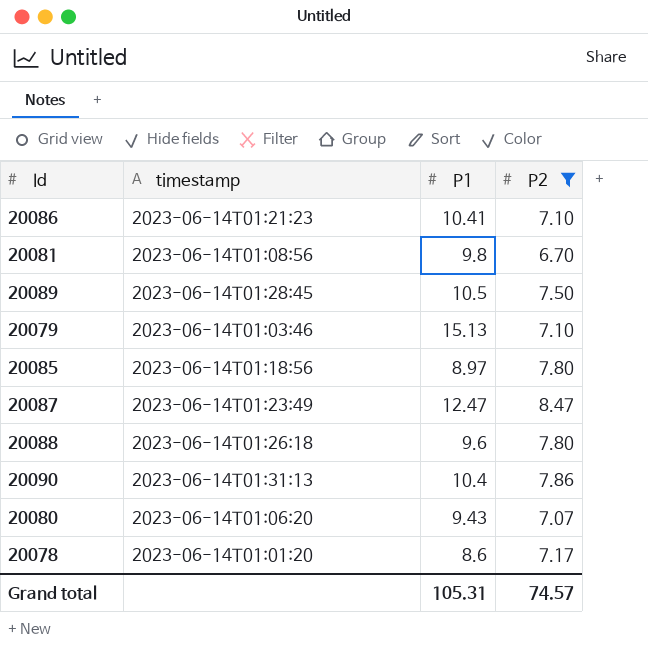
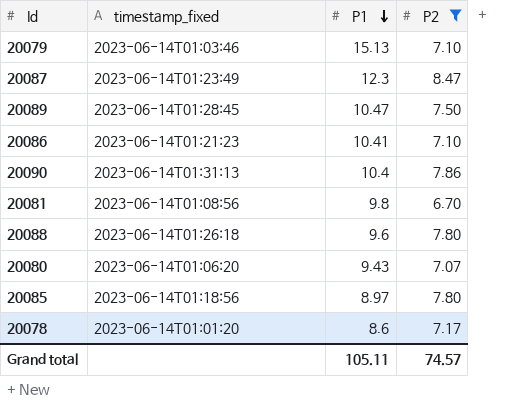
row order: none -> P1 descending
column name: timestamp -> timestamp_fixed
20087 | P1: 12.47 -> 12.3
20089 | P1: 10.5 -> 10.47
Grand total | P1: 105.31 -> 105.11

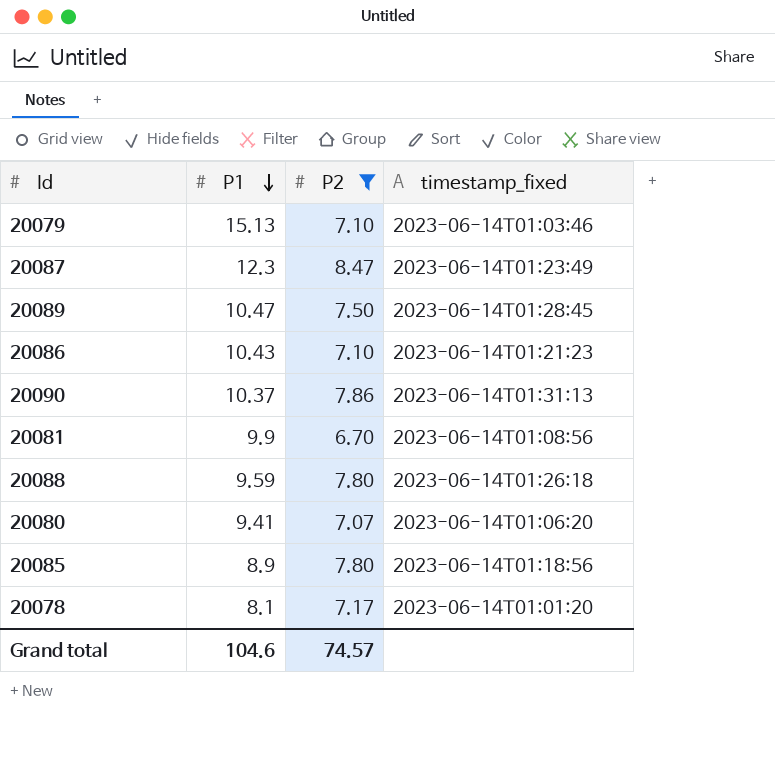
column timestamp_fixed | position: 2 -> 4
20086 | P1: 10.41 -> 10.43
20090 | P1: 10.4 -> 10.37
20081 | P1: 9.8 -> 9.9
20088 | P1: 9.6 -> 9.59
20080 | P1: 9.43 -> 9.41
20085 | P1: 8.97 -> 8.9
20078 | P1: 8.6 -> 8.1
Grand total | P1: 105.11 -> 104.6

